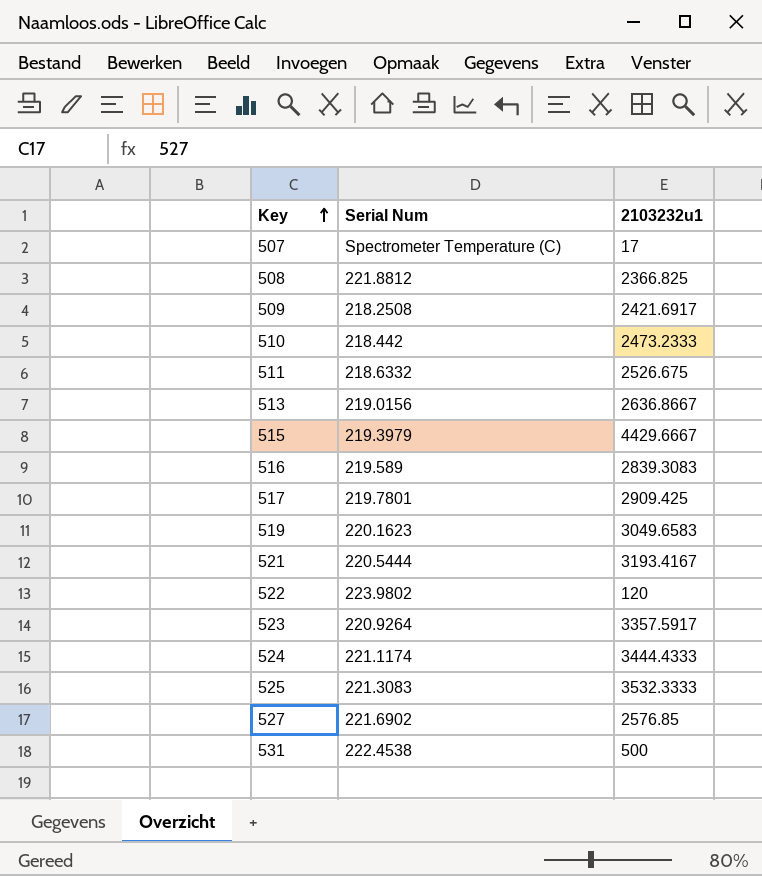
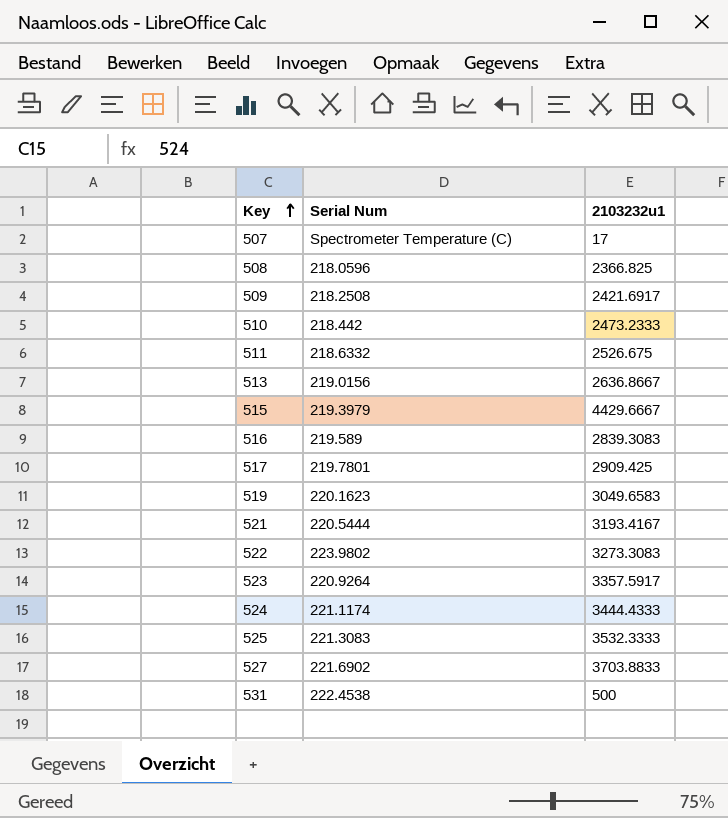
508 | Serial Num: 221.8812 -> 218.0596
522 | 2103232u1: 120 -> 3273.3083
527 | 2103232u1: 2576.85 -> 3703.8833

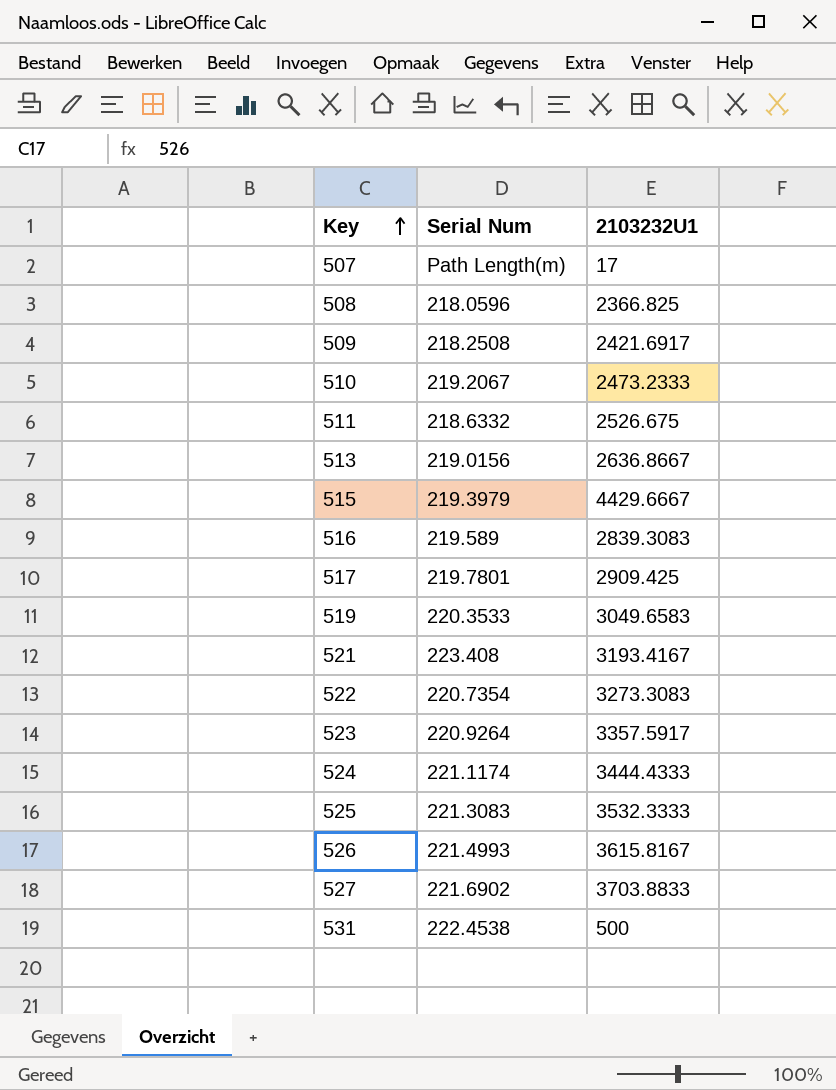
column name: 2103232u1 -> 2103232U1
507 | Serial Num: Spectrometer Temperature (C) -> Path Length(m)
510 | Serial Num: 218.442 -> 219.2067
519 | Serial Num: 220.1623 -> 220.3533
521 | Serial Num: 220.5444 -> 223.408
522 | Serial Num: 223.9802 -> 220.7354
row 526: none -> 221.4993 | 3615.8167

